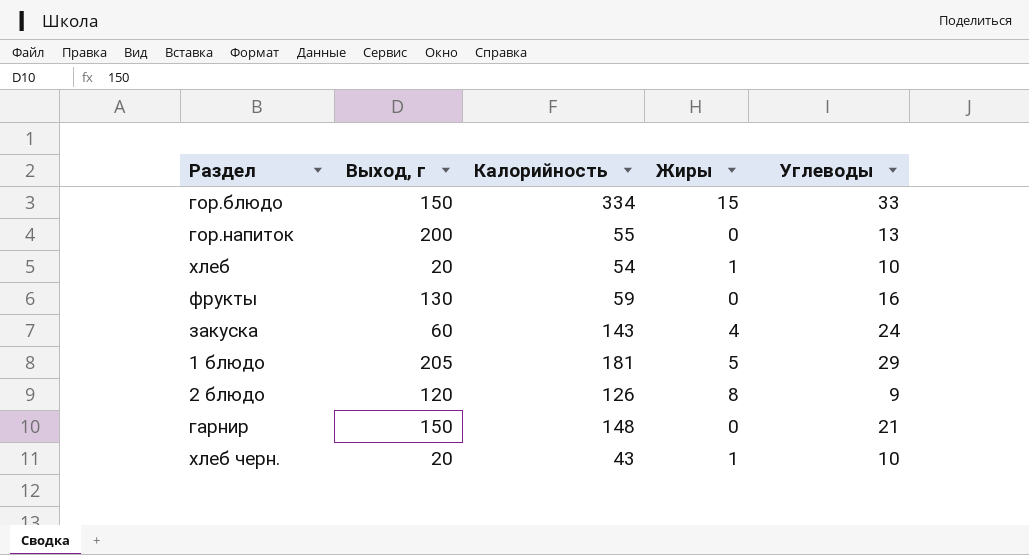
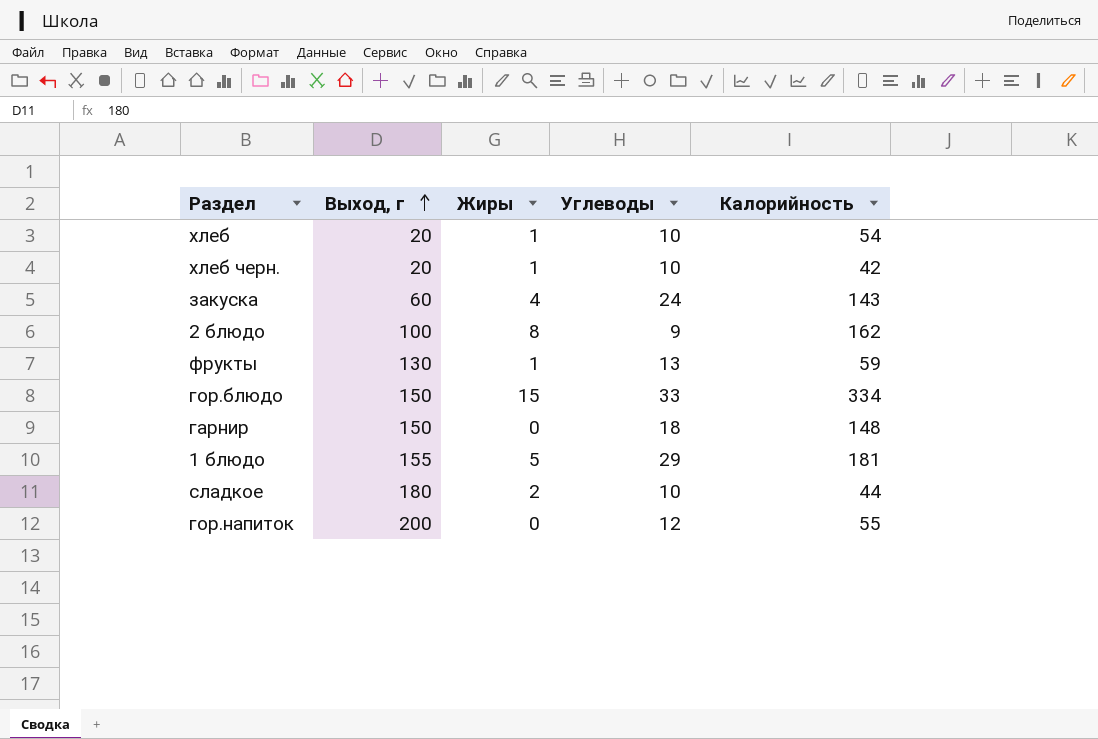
row order: none -> Выход, г ascending
column Калорийность | position: 3 -> 5
хлеб черн. | Калорийность: 43 -> 42
2 блюдо | Выход, г: 120 -> 100
2 блюдо | Калорийность: 126 -> 162
фрукты | Жиры: 0 -> 1
фрукты | Углеводы: 16 -> 13
гарнир | Углеводы: 21 -> 18
1 блюдо | Выход, г: 205 -> 155
row сладкое: none -> 180 | 2 | 10 | 44
гор.напиток | Углеводы: 13 -> 12

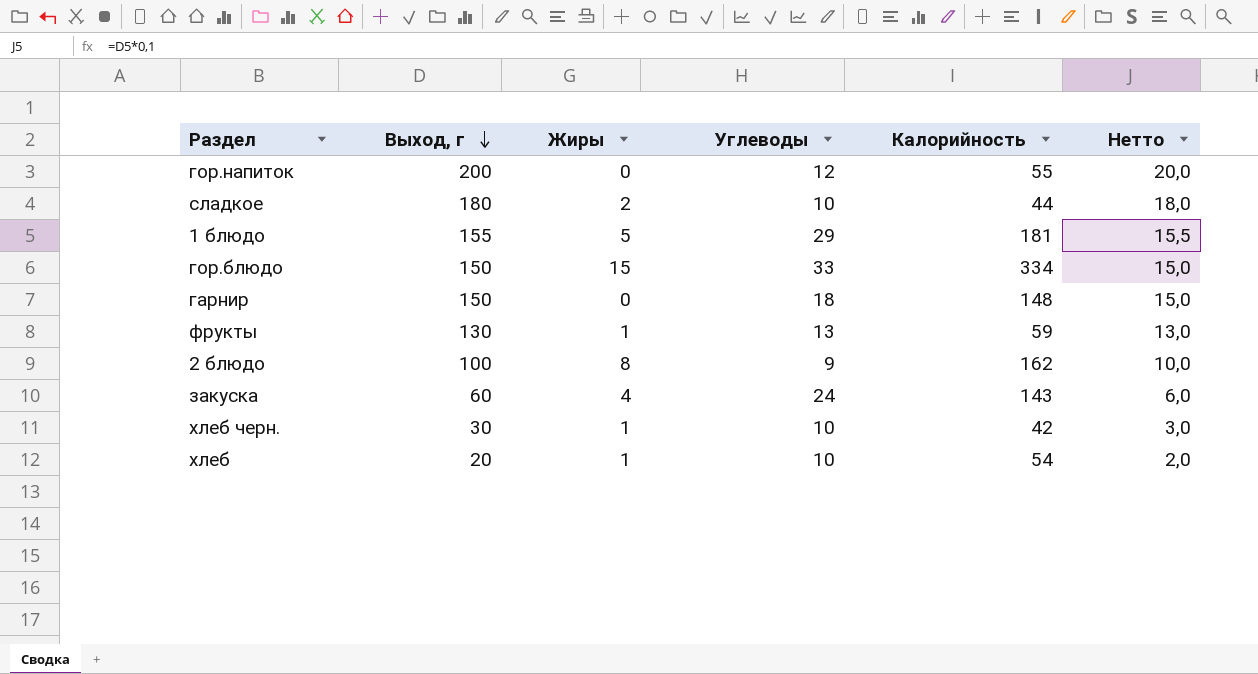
row order: Выход, г ascending -> Выход, г descending
column Нетто | formula: none -> [Выход, г] * 0,1
хлеб черн. | Выход, г: 20 -> 30

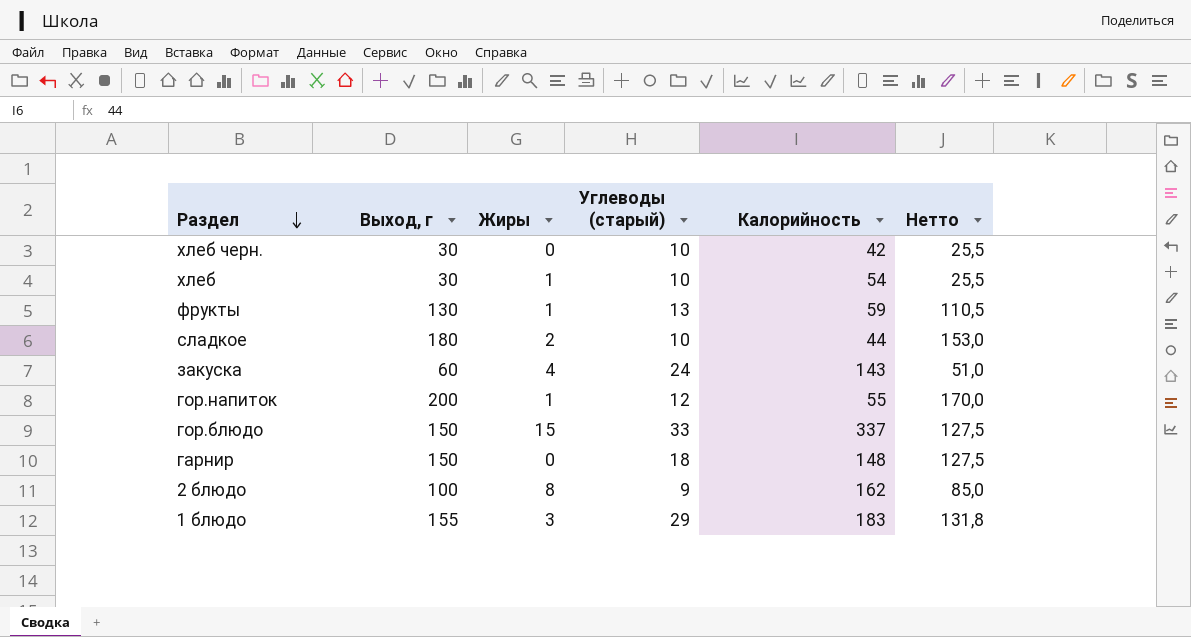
row order: Выход, г descending -> Раздел descending
column name: Углеводы -> Углеводы (старый)
column Нетто | formula: [Выход, г] * 0,1 -> [Выход, г] * 0,85
хлеб черн. | Жиры: 1 -> 0
хлеб | Выход, г: 20 -> 30
гор.напиток | Жиры: 0 -> 1
гор.блюдо | Калорийность: 334 -> 337
1 блюдо | Жиры: 5 -> 3
1 блюдо | Калорийность: 181 -> 183

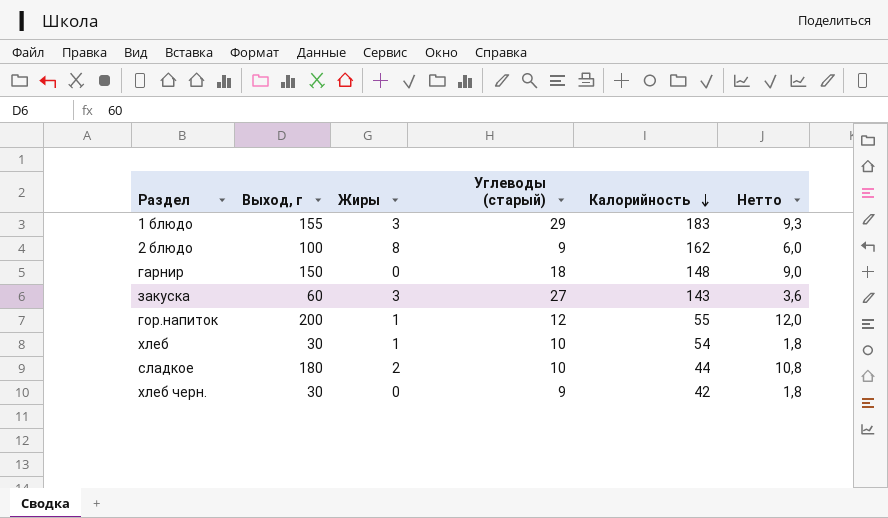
row order: Раздел descending -> Калорийность descending
column Нетто | formula: [Выход, г] * 0,85 -> [Выход, г] * 0,06
row фрукты: 130 | 1 | 13 | 59 | 110,5 -> none
row гор.блюдо: 150 | 15 | 33 | 337 | 127,5 -> none
закуска | Жиры: 4 -> 3
закуска | Углеводы (старый): 24 -> 27
хлеб черн. | Углеводы (старый): 10 -> 9

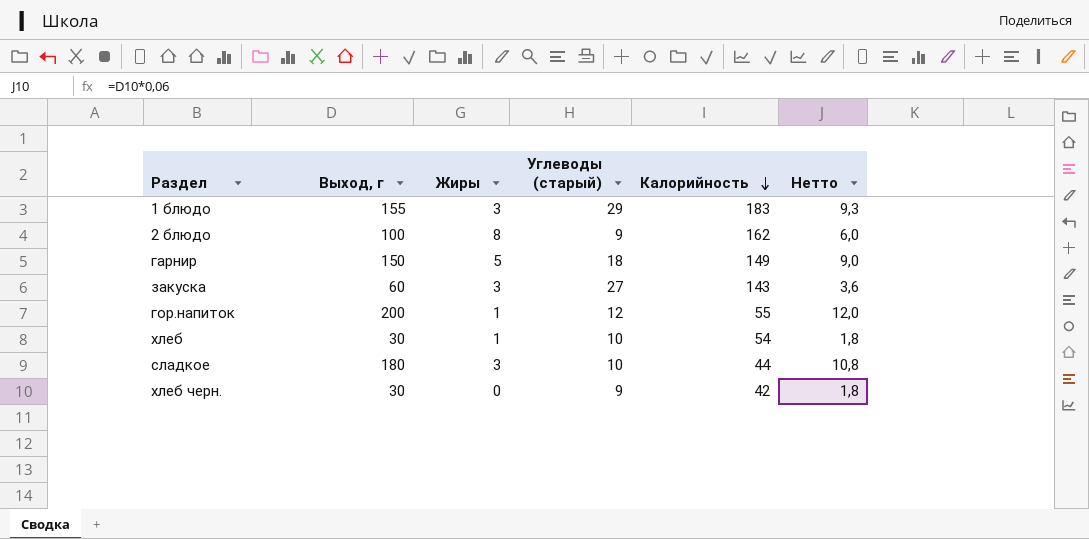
гарнир | Жиры: 0 -> 5
гарнир | Калорийность: 148 -> 149
сладкое | Жиры: 2 -> 3

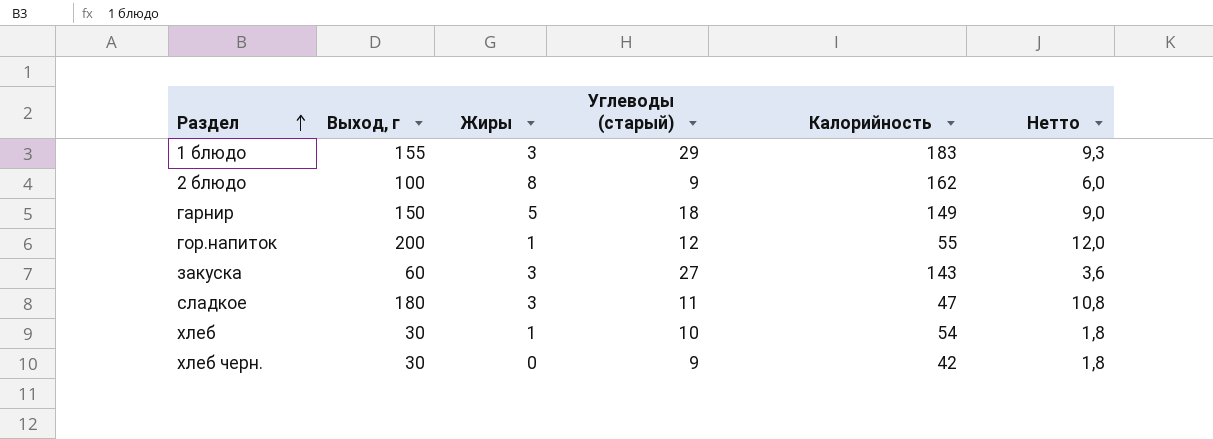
row order: Калорийность descending -> Раздел ascending
сладкое | Углеводы (старый): 10 -> 11
сладкое | Калорийность: 44 -> 47

